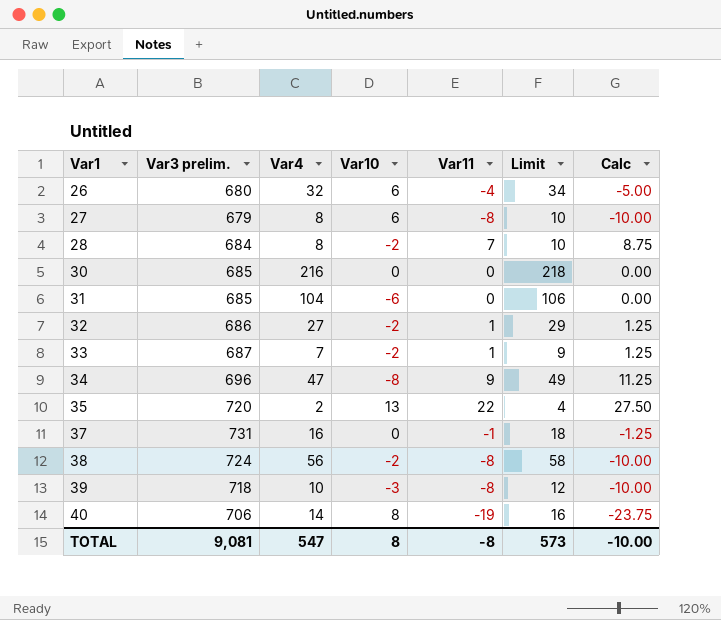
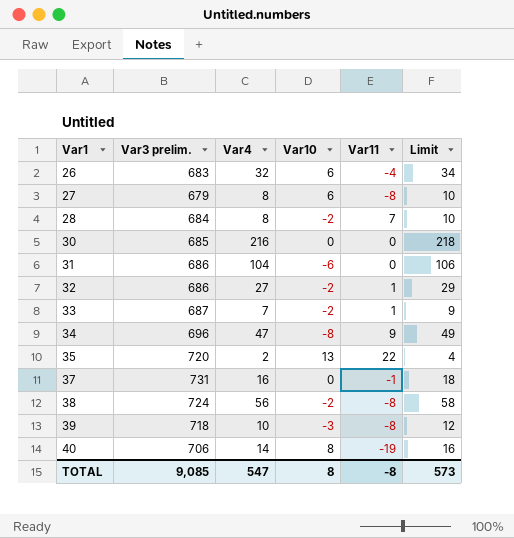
column Calc | formula: [Var11] * 1.25 -> none
26 | Var3 prelim.: 680 -> 683
31 | Var3 prelim.: 685 -> 686
TOTAL | Var3 prelim.: 9,081 -> 9,085

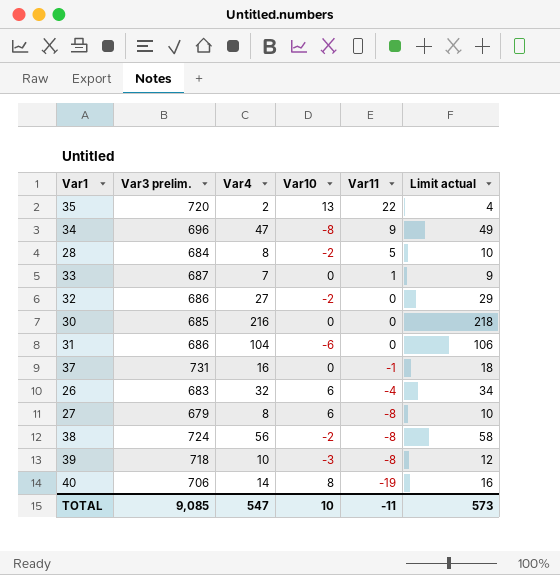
row order: Var1 ascending -> Var11 descending
column name: Limit -> Limit actual
28 | Var11: 7 -> 5
33 | Var10: -2 -> 0
32 | Var11: 1 -> 0
TOTAL | Var10: 8 -> 10
TOTAL | Var11: -8 -> -11

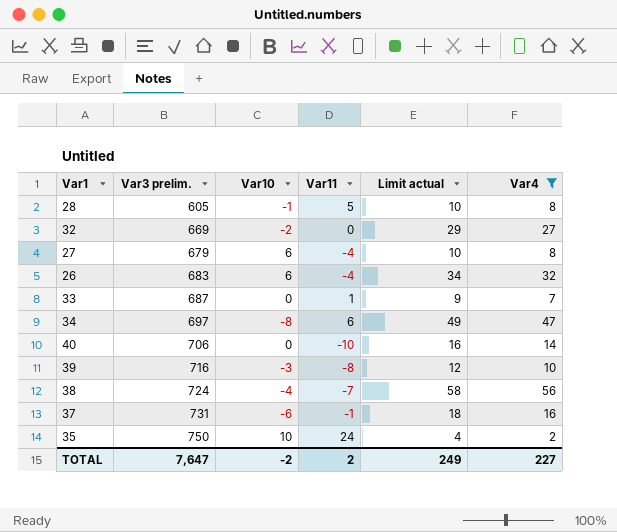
filter: none -> Var4 <= 56
row order: Var11 descending -> Var3 prelim. ascending
column Var4 | position: 3 -> 6
28 | Var3 prelim.: 684 -> 605
28 | Var10: -2 -> -1
32 | Var3 prelim.: 686 -> 669
27 | Var11: -8 -> -4
34 | Var3 prelim.: 696 -> 697
34 | Var11: 9 -> 6
40 | Var10: 8 -> 0
40 | Var11: -19 -> -10
39 | Var3 prelim.: 718 -> 716
38 | Var10: -2 -> -4
38 | Var11: -8 -> -7
37 | Var10: 0 -> -6
35 | Var3 prelim.: 720 -> 750
35 | Var10: 13 -> 10
35 | Var11: 22 -> 24
TOTAL | Var3 prelim.: 9,085 -> 7,647
TOTAL | Var10: 10 -> -2
TOTAL | Var11: -11 -> 2
TOTAL | Limit actual: 573 -> 249
TOTAL | Var4: 547 -> 227

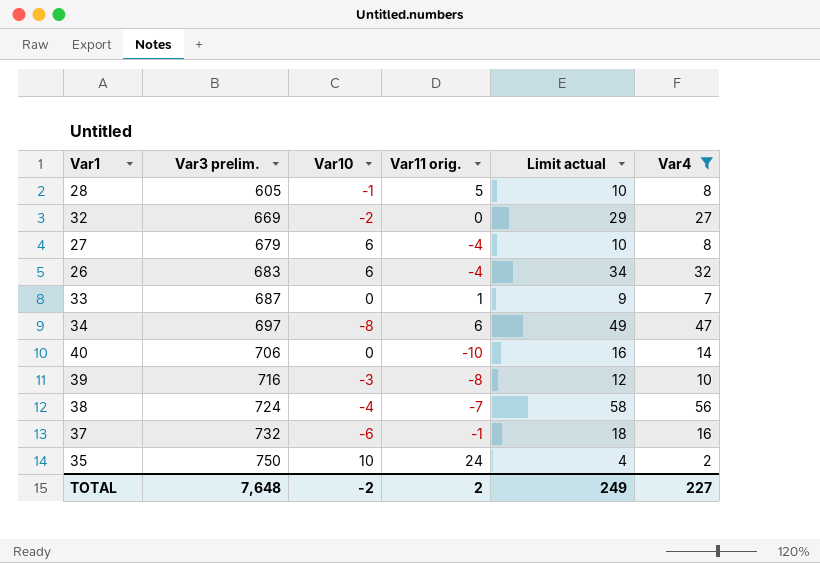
column name: Var11 -> Var11 orig.
37 | Var3 prelim.: 731 -> 732
TOTAL | Var3 prelim.: 7,647 -> 7,648

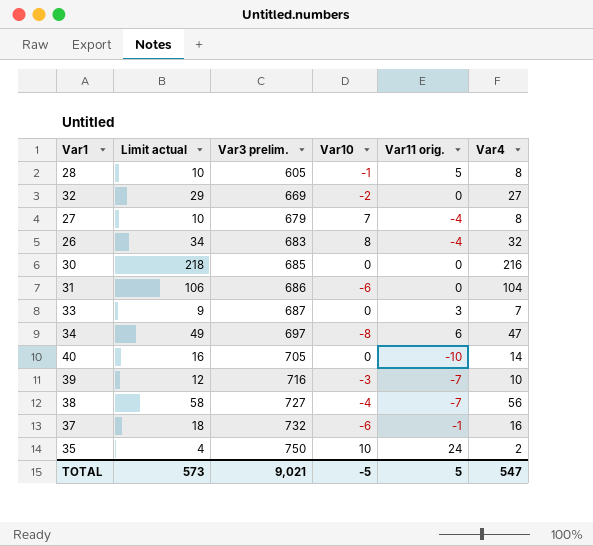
filter: Var4 <= 56 -> none
column Limit actual | position: 5 -> 2
27 | Var10: 6 -> 7
26 | Var10: 6 -> 8
33 | Var11 orig.: 1 -> 3
40 | Var3 prelim.: 706 -> 705
39 | Var11 orig.: -8 -> -7
38 | Var3 prelim.: 724 -> 727
TOTAL | Limit actual: 249 -> 573
TOTAL | Var3 prelim.: 7,648 -> 9,021
TOTAL | Var10: -2 -> -5
TOTAL | Var11 orig.: 2 -> 5
TOTAL | Var4: 227 -> 547

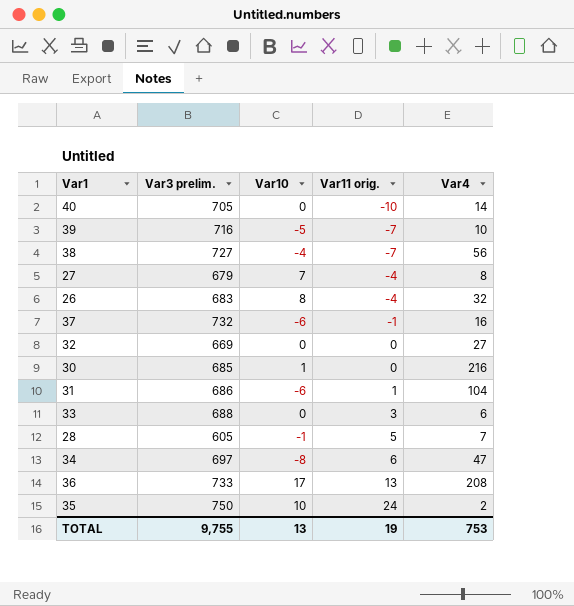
row order: Var3 prelim. ascending -> Var11 orig. ascending
column Limit actual | formula: [Var4] + 2 -> none
39 | Var10: -3 -> -5
32 | Var10: -2 -> 0
30 | Var10: 0 -> 1
31 | Var11 orig.: 0 -> 1
33 | Var3 prelim.: 687 -> 688
33 | Var4: 7 -> 6
28 | Var4: 8 -> 7
row 36: none -> 733 | 17 | 13 | 208
TOTAL | Var3 prelim.: 9,021 -> 9,755
TOTAL | Var10: -5 -> 13
TOTAL | Var11 orig.: 5 -> 19
TOTAL | Var4: 547 -> 753

